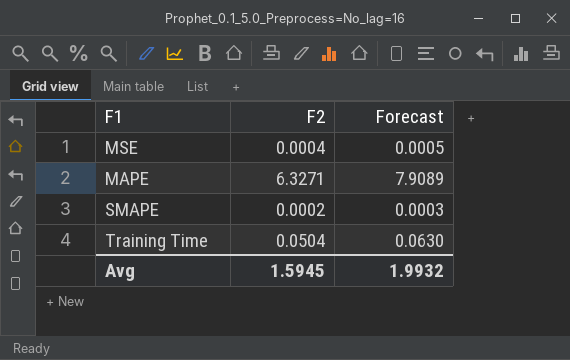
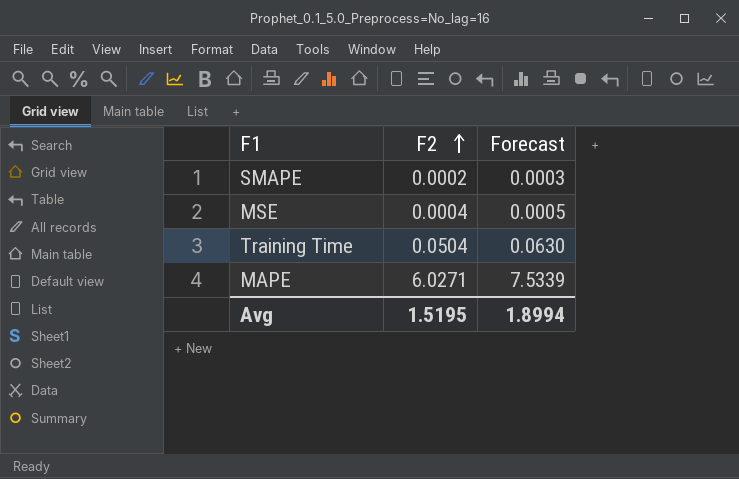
row order: none -> F2 ascending
MAPE | F2: 6.3271 -> 6.0271
MAPE | Forecast: 7.9089 -> 7.5339
Avg | F2: 1.5945 -> 1.5195
Avg | Forecast: 1.9932 -> 1.8994

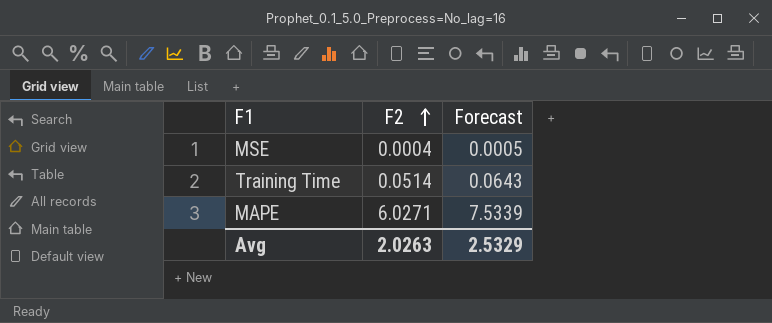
row SMAPE: 0.0002 | 0.0003 -> none
Training Time | F2: 0.0504 -> 0.0514
Training Time | Forecast: 0.0630 -> 0.0643
Avg | F2: 1.5195 -> 2.0263
Avg | Forecast: 1.8994 -> 2.5329

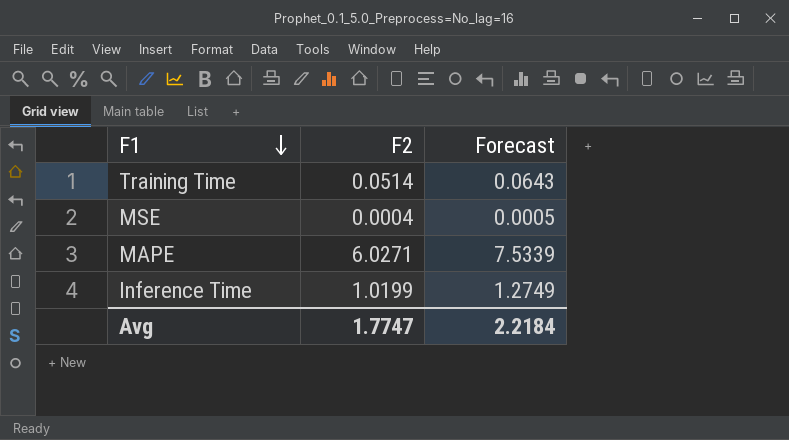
row order: F2 ascending -> F1 descending
row Inference Time: none -> 1.0199 | 1.2749
Avg | F2: 2.0263 -> 1.7747
Avg | Forecast: 2.5329 -> 2.2184

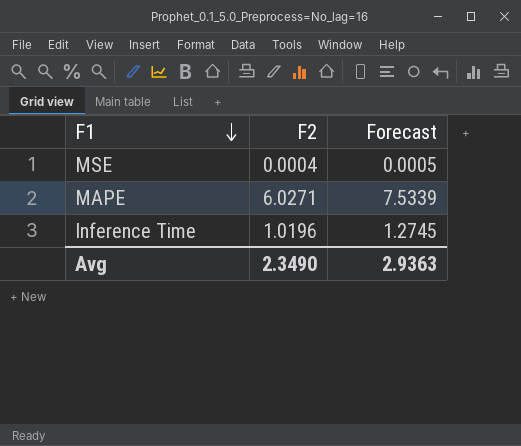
row Training Time: 0.0514 | 0.0643 -> none
Inference Time | F2: 1.0199 -> 1.0196
Inference Time | Forecast: 1.2749 -> 1.2745
Avg | F2: 1.7747 -> 2.3490
Avg | Forecast: 2.2184 -> 2.9363

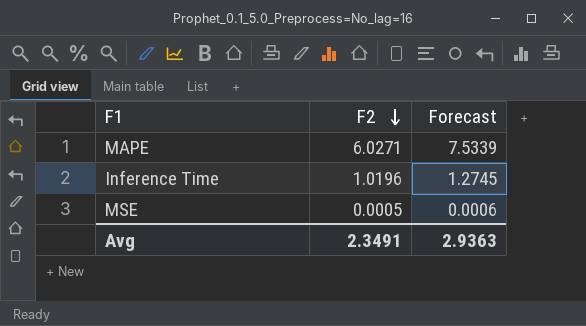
row order: F1 descending -> F2 descending
MSE | F2: 0.0004 -> 0.0005
MSE | Forecast: 0.0005 -> 0.0006
Avg | F2: 2.3490 -> 2.3491

